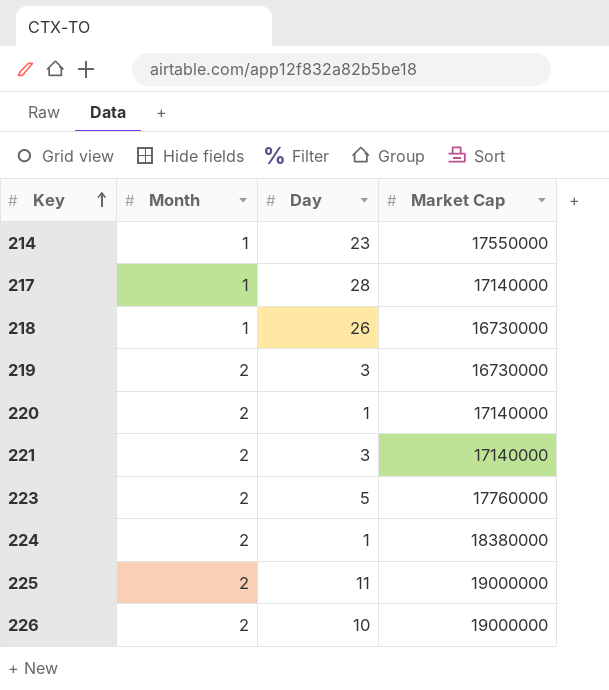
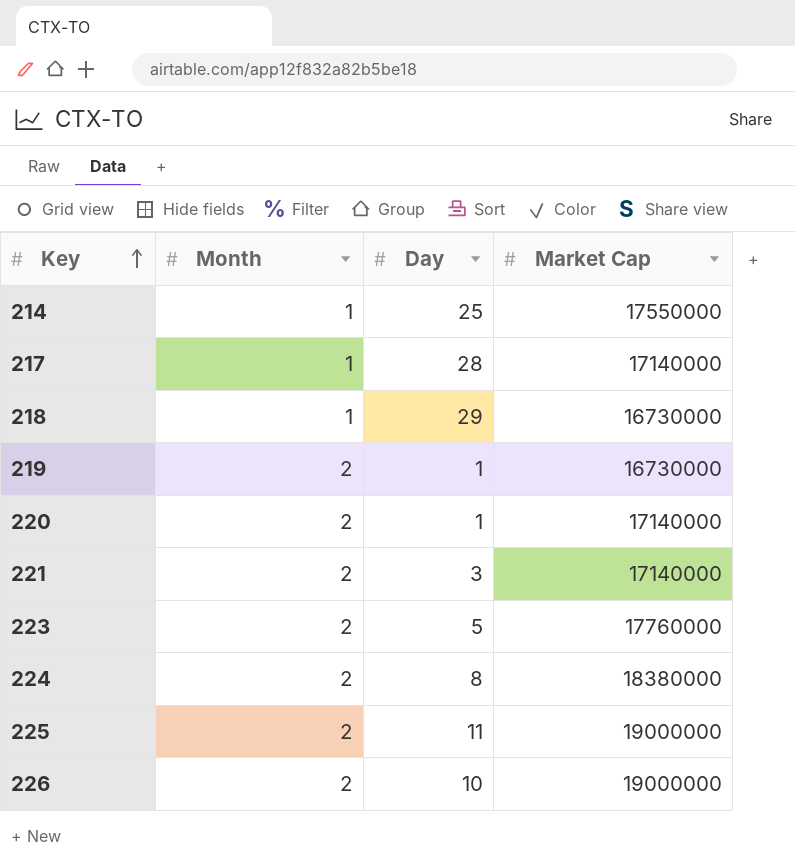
214 | Day: 23 -> 25
218 | Day: 26 -> 29
219 | Day: 3 -> 1
224 | Day: 1 -> 8

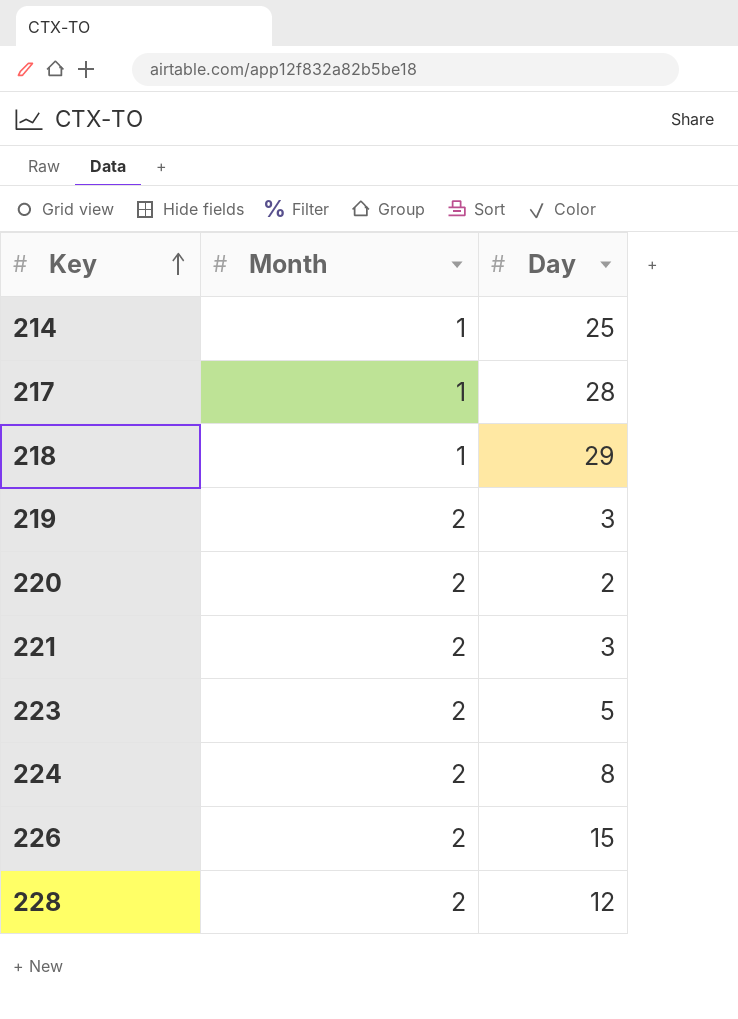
column Market Cap | position: 4 -> none
row 225: 2 | 11 | 19000000 -> none
219 | Day: 1 -> 3
220 | Day: 1 -> 2
226 | Day: 10 -> 15
row 228: none -> 2 | 12

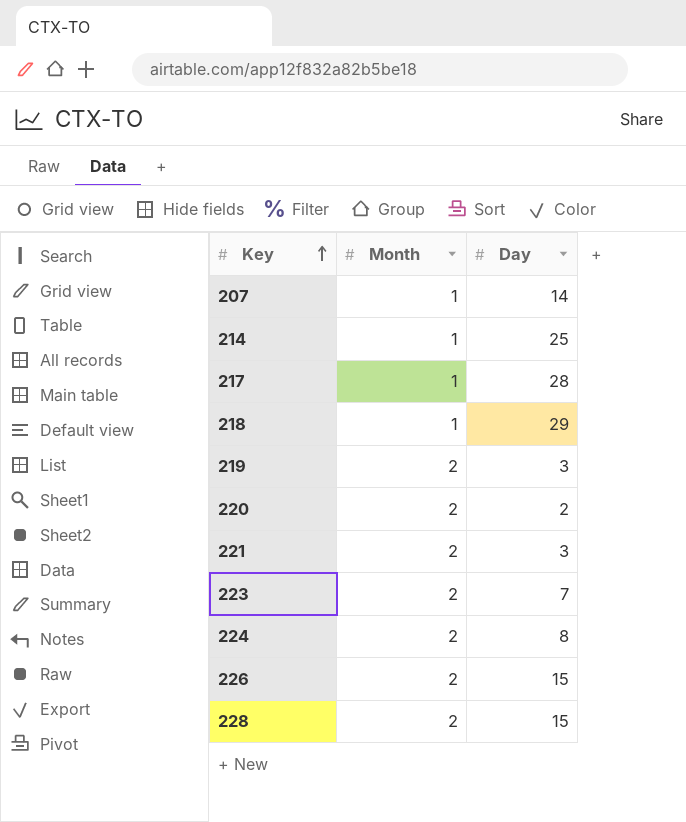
row 207: none -> 1 | 14
223 | Day: 5 -> 7
228 | Day: 12 -> 15

